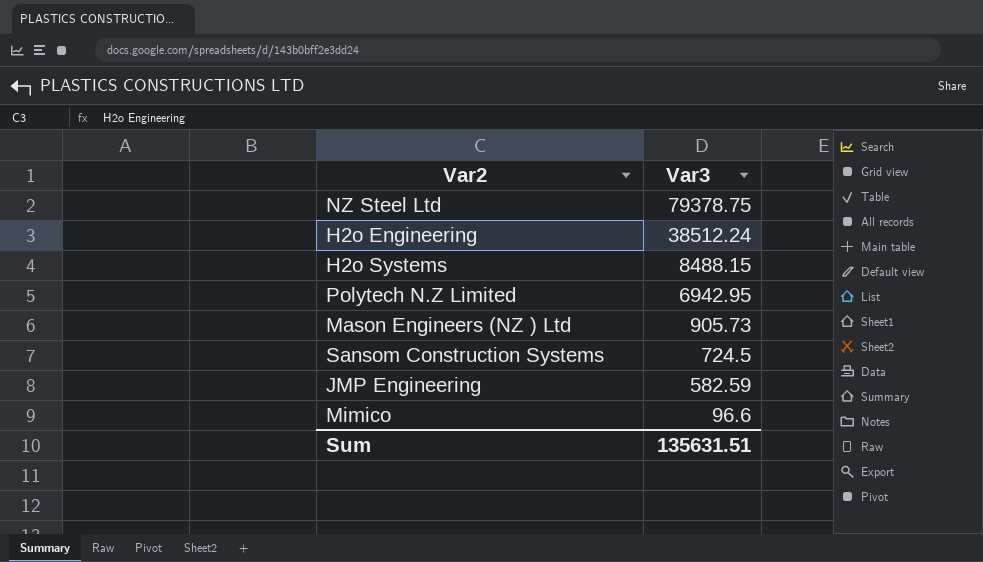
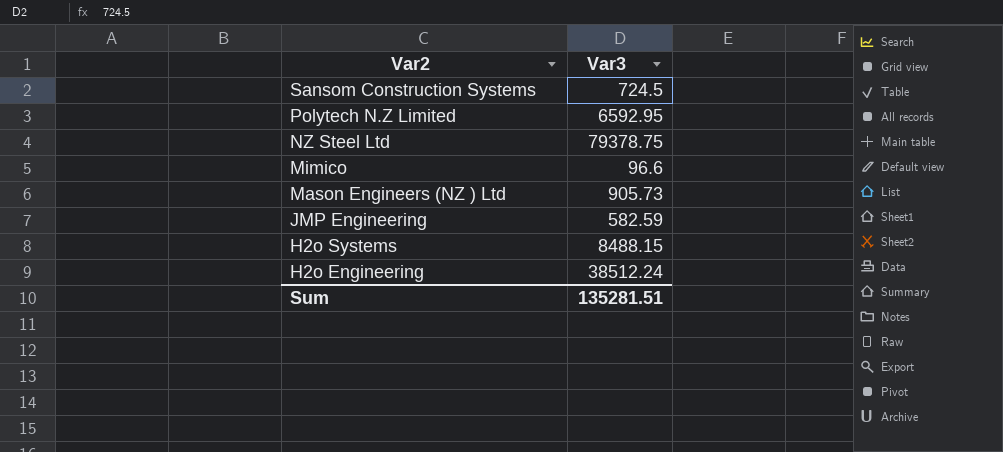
row order: Var3 descending -> Var2 descending
Polytech N.Z Limited | Var3: 6942.95 -> 6592.95
Sum | Var3: 135631.51 -> 135281.51

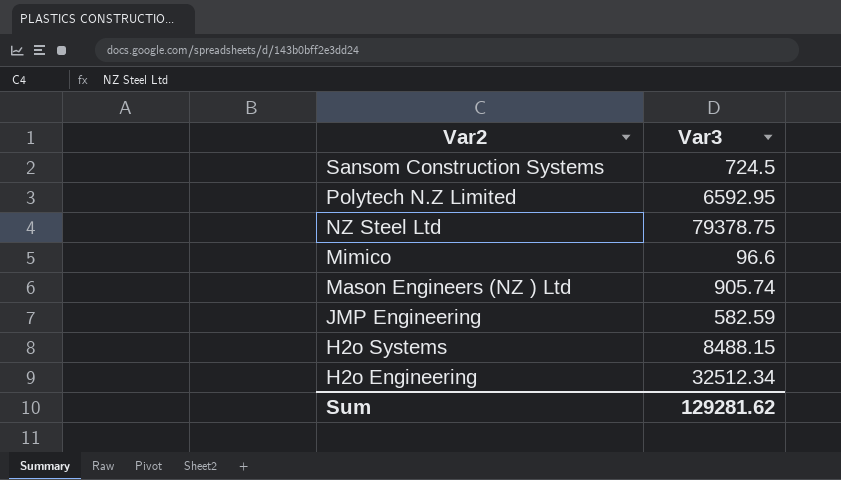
Mason Engineers (NZ ) Ltd | Var3: 905.73 -> 905.74
H2o Engineering | Var3: 38512.24 -> 32512.34
Sum | Var3: 135281.51 -> 129281.62

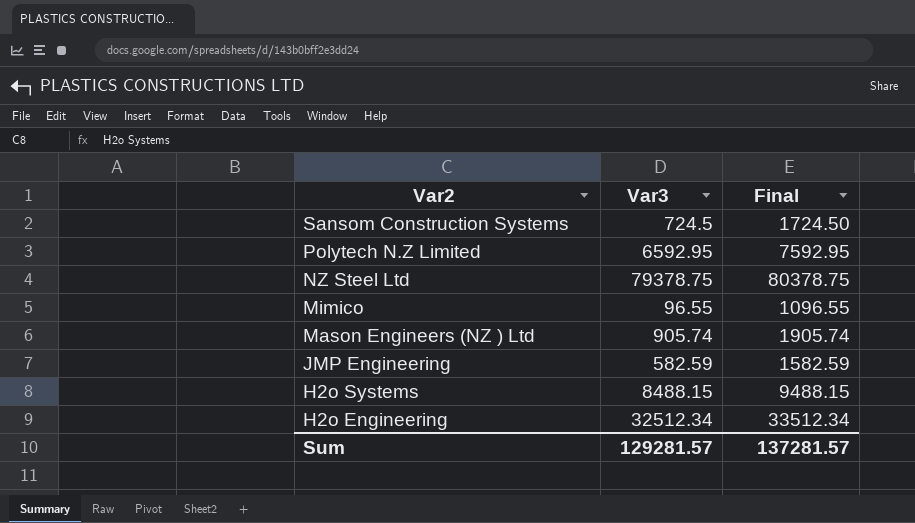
column Final | formula: none -> [Var3] + 1000
Mimico | Var3: 96.6 -> 96.55
Sum | Var3: 129281.62 -> 129281.57

